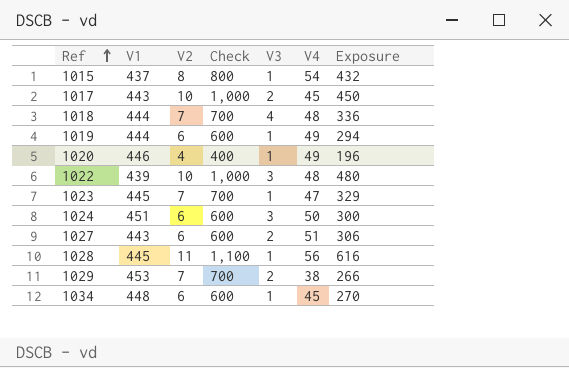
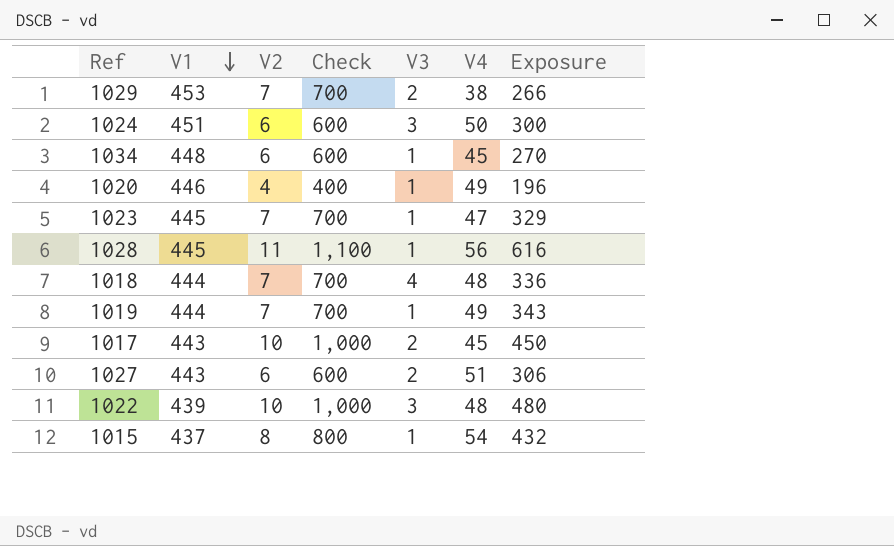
row order: Ref ascending -> V1 descending
1019 | V2: 6 -> 7
1019 | Check: 600 -> 700
1019 | Exposure: 294 -> 343

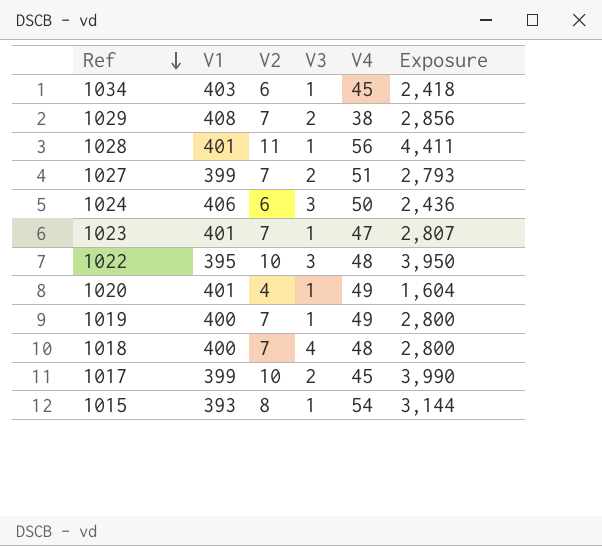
row order: V1 descending -> Ref descending
column Check | formula: [V2] * 100 -> none
column Exposure | formula: [V2] * [V4] -> [V1] * [V2]
1034 | V1: 448 -> 403
1029 | V1: 453 -> 408
1028 | V1: 445 -> 401
1027 | V1: 443 -> 399
1027 | V2: 6 -> 7
1024 | V1: 451 -> 406
1023 | V1: 445 -> 401
1022 | V1: 439 -> 395
1020 | V1: 446 -> 401
1019 | V1: 444 -> 400
1018 | V1: 444 -> 400
1017 | V1: 443 -> 399
1015 | V1: 437 -> 393

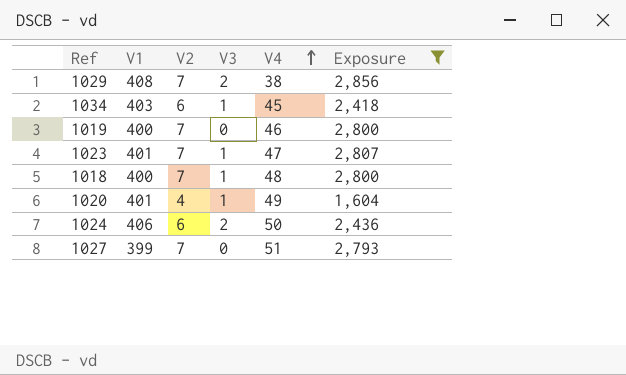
filter: none -> Exposure <= 2,856
row order: Ref descending -> V4 ascending
1019 | V3: 1 -> 0
1019 | V4: 49 -> 46
1018 | V3: 4 -> 1
1024 | V3: 3 -> 2
1027 | V3: 2 -> 0

